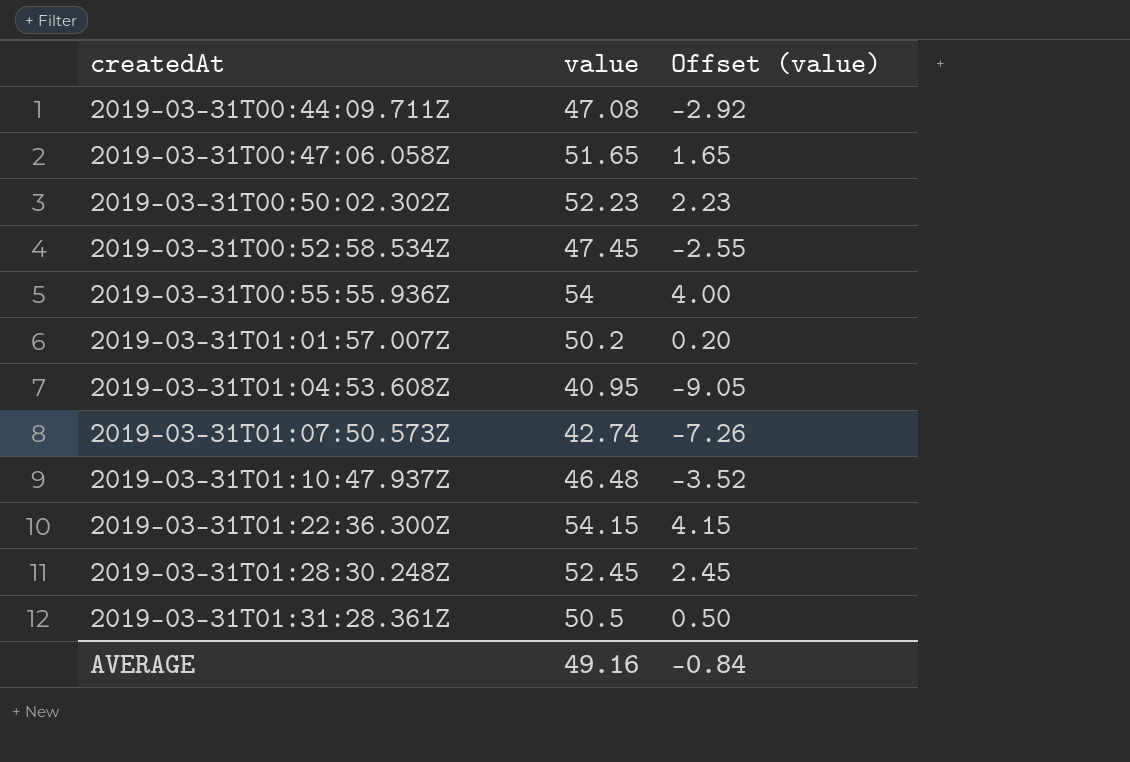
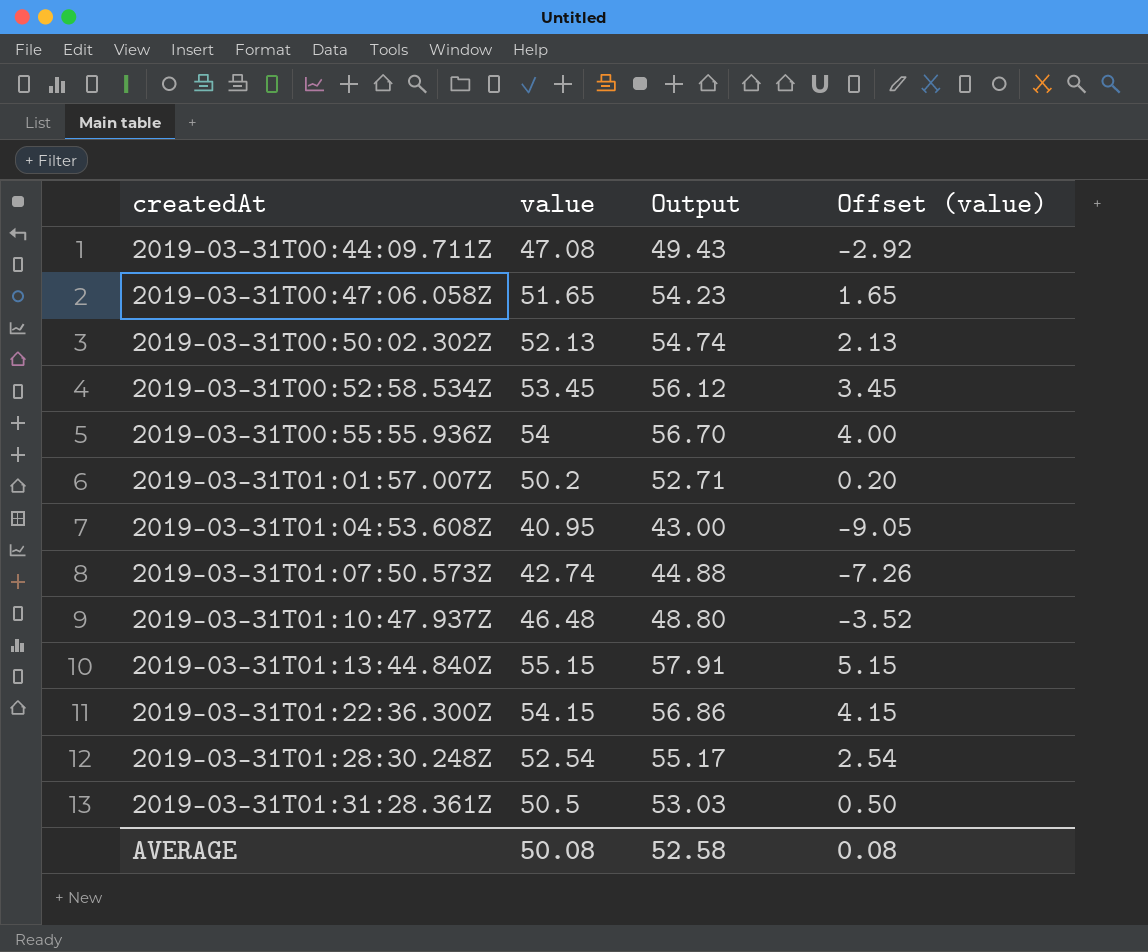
column Output | formula: none -> [value] * 1.05
2019-03-31T00:50:02.302Z | value: 52.23 -> 52.13
2019-03-31T00:50:02.302Z | Offset (value): 2.23 -> 2.13
2019-03-31T00:52:58.534Z | value: 47.45 -> 53.45
2019-03-31T00:52:58.534Z | Offset (value): -2.55 -> 3.45
row 2019-03-31T01:13:44.840Z: none -> 55.15 | 57.91 | 5.15
2019-03-31T01:28:30.248Z | value: 52.45 -> 52.54
2019-03-31T01:28:30.248Z | Offset (value): 2.45 -> 2.54
AVERAGE | value: 49.16 -> 50.08
AVERAGE | Offset (value): -0.84 -> 0.08

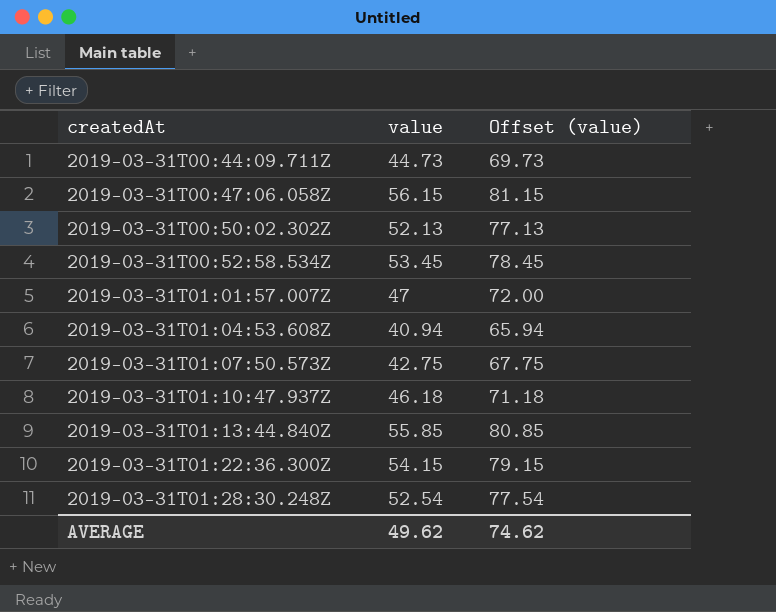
column Output | formula: [value] * 1.05 -> none
column Offset (value) | formula: [value] - 50 -> [value] + 25
row 2019-03-31T00:55:55.936Z: 54 | 56.70 | 4.00 -> none
row 2019-03-31T01:31:28.361Z: 50.5 | 53.03 | 0.50 -> none
2019-03-31T00:44:09.711Z | value: 47.08 -> 44.73
2019-03-31T00:47:06.058Z | value: 51.65 -> 56.15
2019-03-31T01:01:57.007Z | value: 50.2 -> 47
2019-03-31T01:04:53.608Z | value: 40.95 -> 40.94
2019-03-31T01:07:50.573Z | value: 42.74 -> 42.75
2019-03-31T01:10:47.937Z | value: 46.48 -> 46.18
2019-03-31T01:13:44.840Z | value: 55.15 -> 55.85
AVERAGE | value: 50.08 -> 49.62
AVERAGE | Offset (value): 0.08 -> 74.62

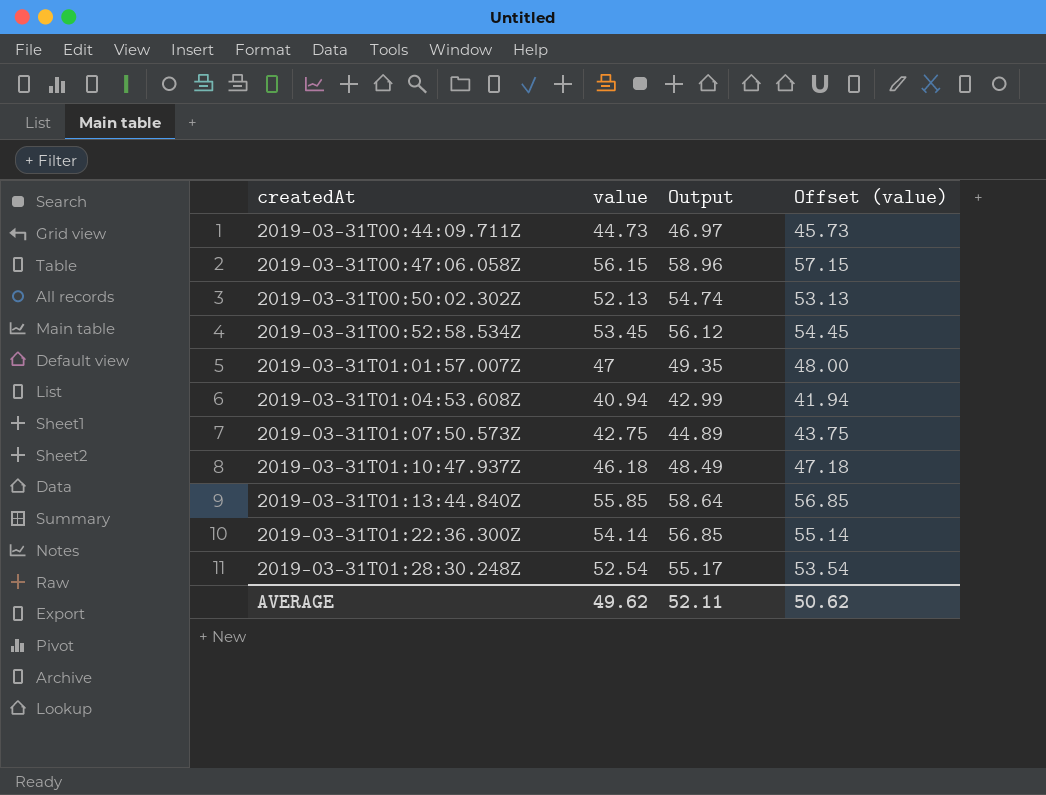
column Output | formula: none -> [value] * 1.05
column Offset (value) | formula: [value] + 25 -> [value] + 1
2019-03-31T01:22:36.300Z | value: 54.15 -> 54.14
AVERAGE | Offset (value): 74.62 -> 50.62

